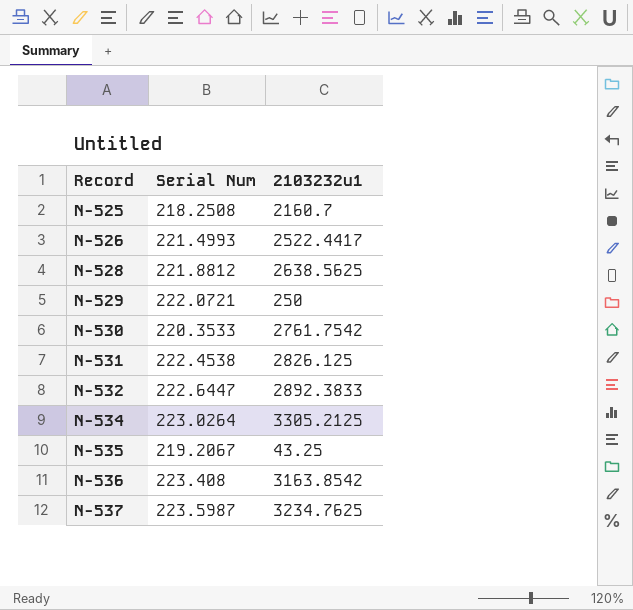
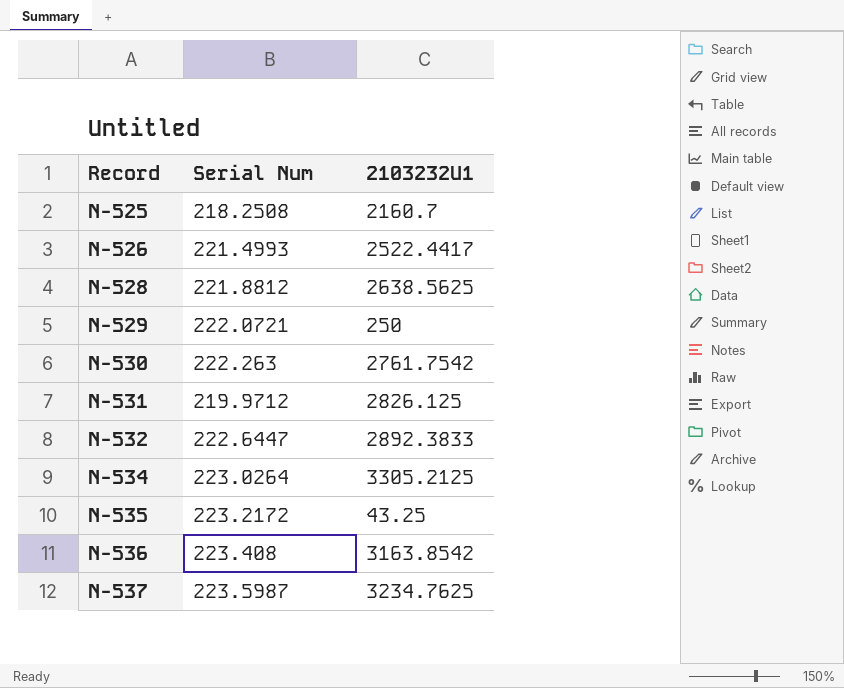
column name: 2103232u1 -> 2103232U1
N-530 | Serial Num: 220.3533 -> 222.263
N-531 | Serial Num: 222.4538 -> 219.9712
N-535 | Serial Num: 219.2067 -> 223.2172

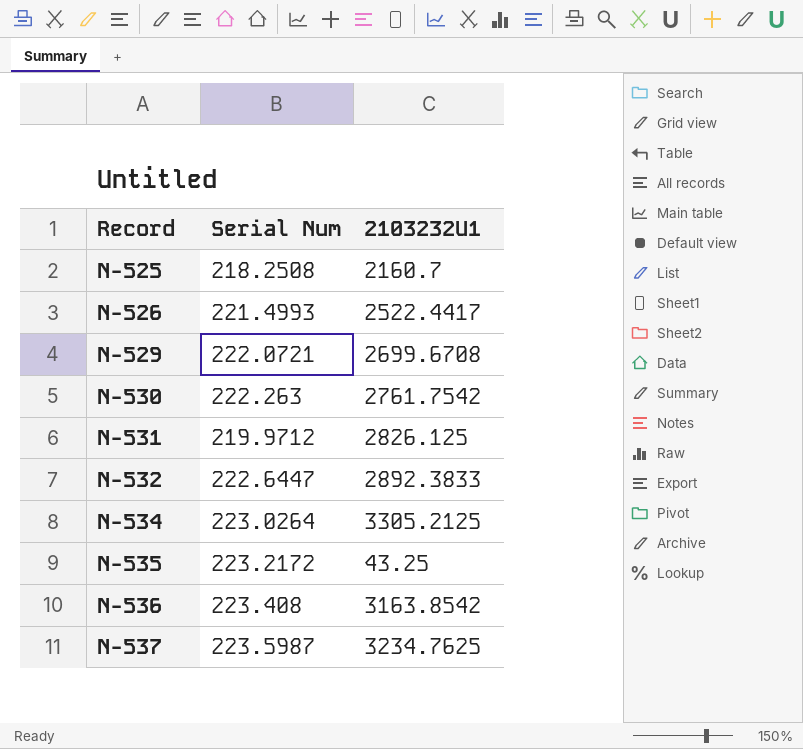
row N-528: 221.8812 | 2638.5625 -> none
N-529 | 2103232U1: 250 -> 2699.6708

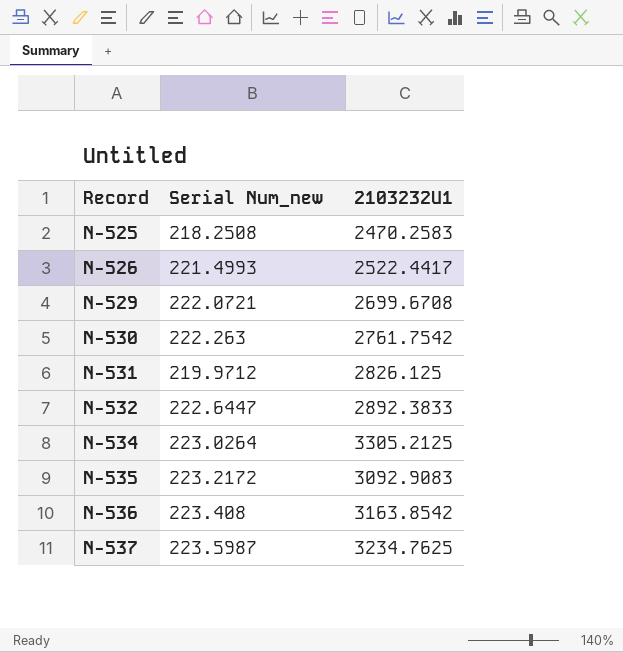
column name: Serial Num -> Serial Num_new
N-525 | 2103232U1: 2160.7 -> 2470.2583
N-535 | 2103232U1: 43.25 -> 3092.9083

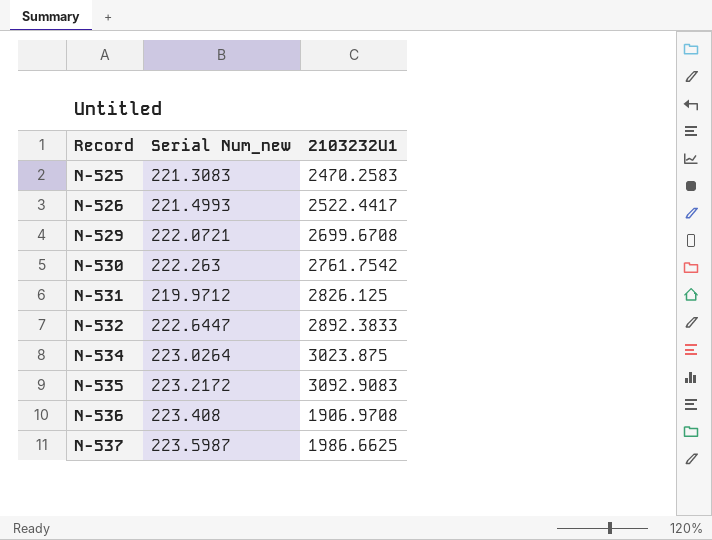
N-525 | Serial Num_new: 218.2508 -> 221.3083
N-534 | 2103232U1: 3305.2125 -> 3023.875
N-536 | 2103232U1: 3163.8542 -> 1906.9708
N-537 | 2103232U1: 3234.7625 -> 1986.6625

